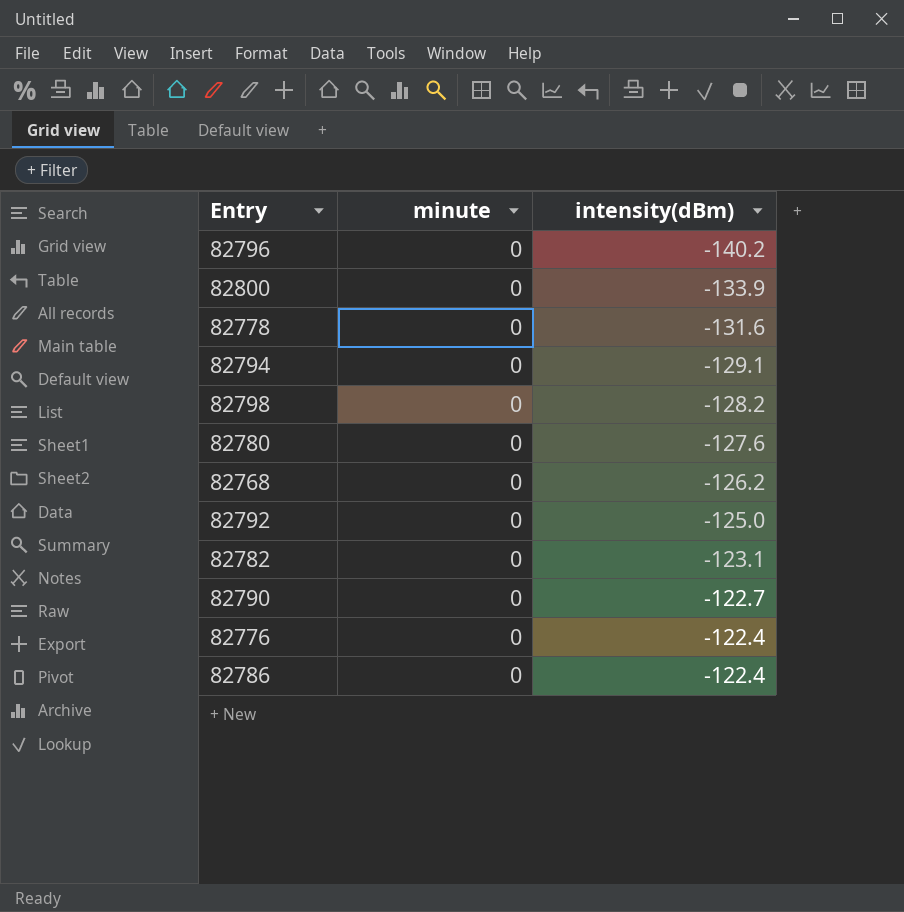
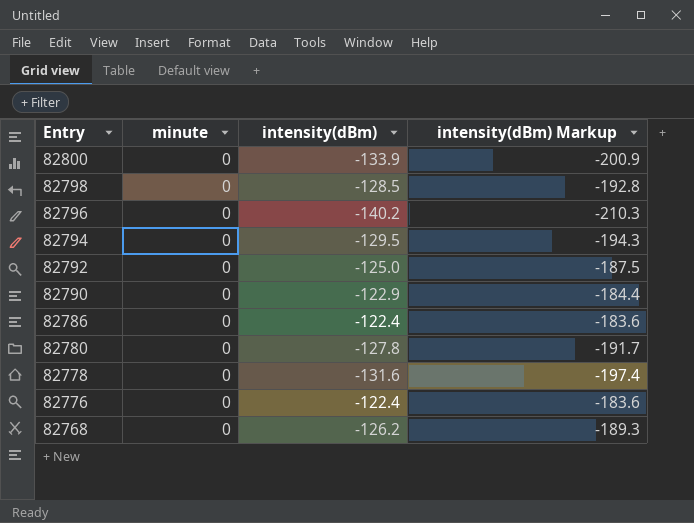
row order: intensity(dBm) ascending -> Entry descending
column intensity(dBm) Markup | formula: none -> [intensity(dBm)] * 1.5
row 82782: 0 | -123.1 -> none
82798 | intensity(dBm): -128.2 -> -128.5
82794 | intensity(dBm): -129.1 -> -129.5
82790 | intensity(dBm): -122.7 -> -122.9
82780 | intensity(dBm): -127.6 -> -127.8

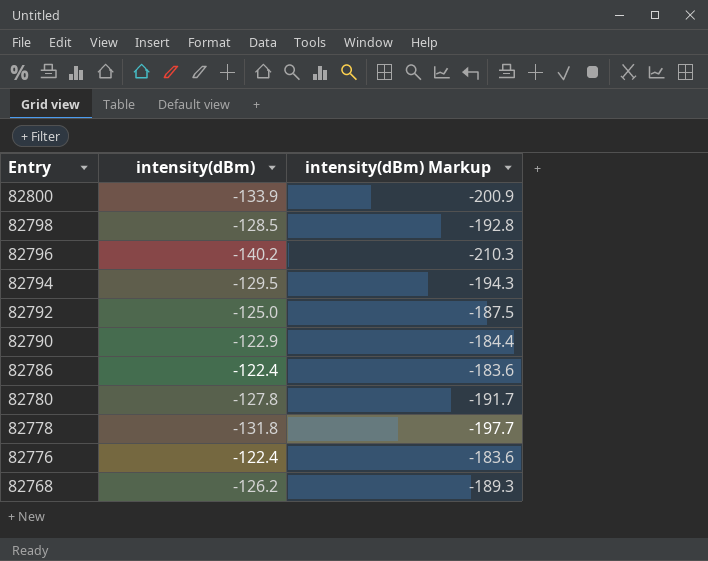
column minute | position: 2 -> none
82778 | intensity(dBm): -131.6 -> -131.8
82778 | intensity(dBm) Markup: -197.4 -> -197.7

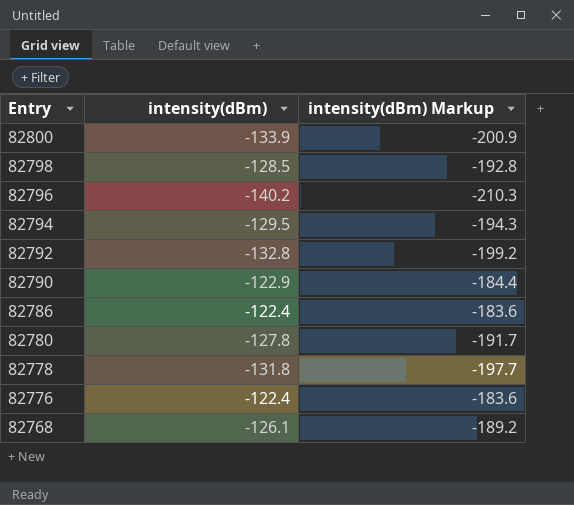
82792 | intensity(dBm): -125.0 -> -132.8
82792 | intensity(dBm) Markup: -187.5 -> -199.2
82768 | intensity(dBm): -126.2 -> -126.1
82768 | intensity(dBm) Markup: -189.3 -> -189.2

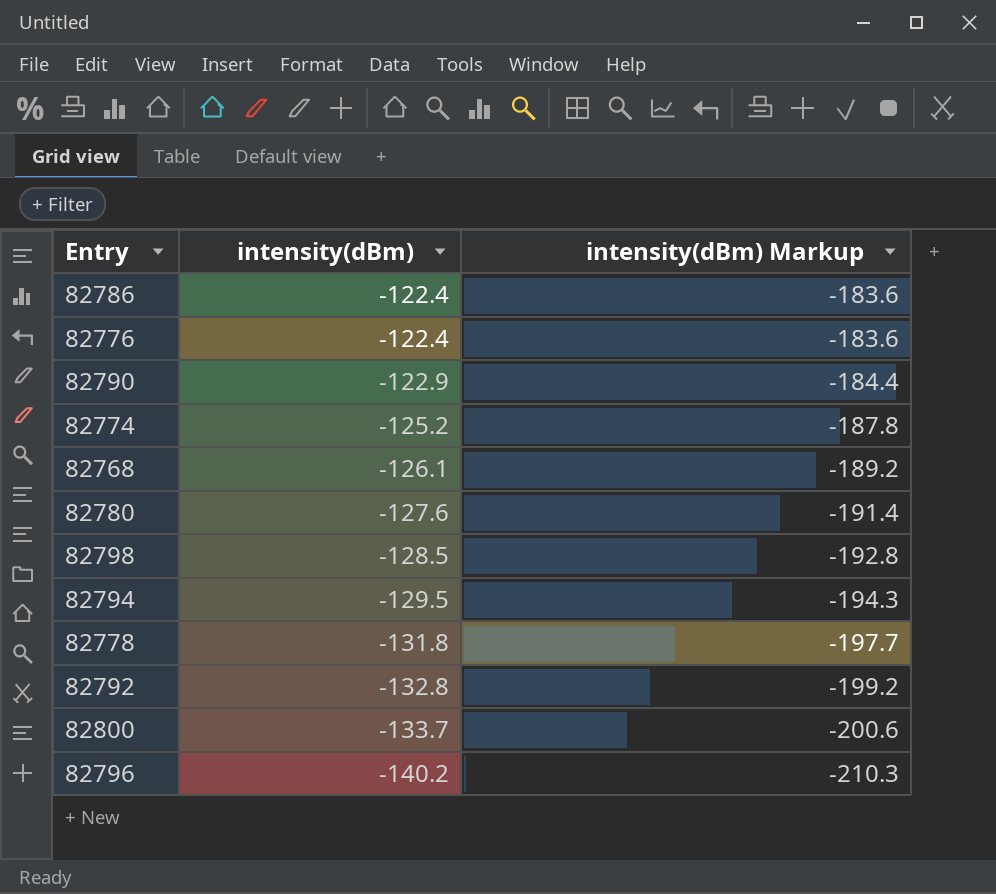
row order: Entry descending -> intensity(dBm) descending
row 82774: none -> -125.2 | -187.8
82780 | intensity(dBm): -127.8 -> -127.6
82780 | intensity(dBm) Markup: -191.7 -> -191.4
82800 | intensity(dBm): -133.9 -> -133.7
82800 | intensity(dBm) Markup: -200.9 -> -200.6

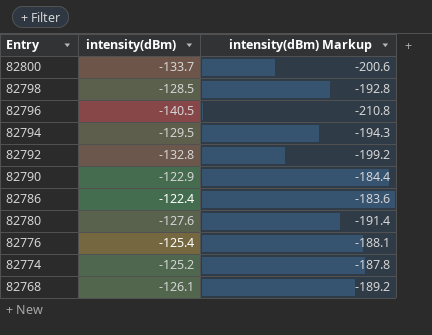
row order: intensity(dBm) descending -> Entry descending
row 82778: -131.8 | -197.7 -> none
82796 | intensity(dBm): -140.2 -> -140.5
82796 | intensity(dBm) Markup: -210.3 -> -210.8
82776 | intensity(dBm): -122.4 -> -125.4
82776 | intensity(dBm) Markup: -183.6 -> -188.1

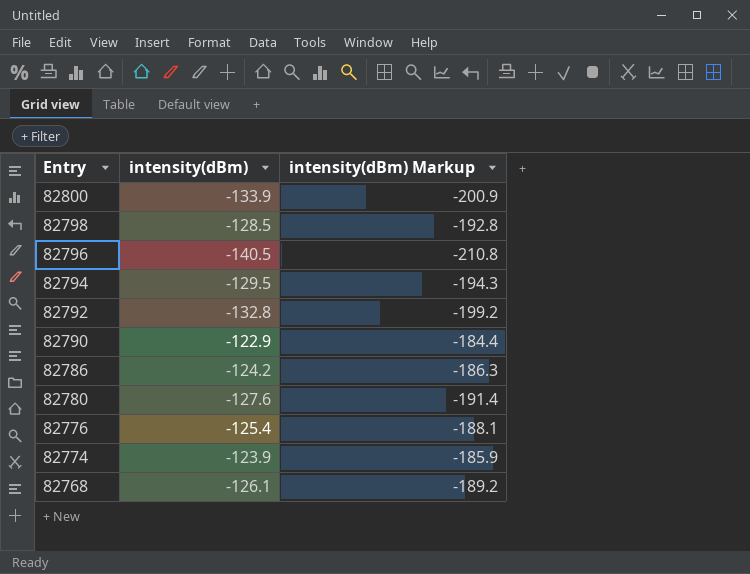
82800 | intensity(dBm): -133.7 -> -133.9
82800 | intensity(dBm) Markup: -200.6 -> -200.9
82786 | intensity(dBm): -122.4 -> -124.2
82786 | intensity(dBm) Markup: -183.6 -> -186.3
82774 | intensity(dBm): -125.2 -> -123.9
82774 | intensity(dBm) Markup: -187.8 -> -185.9

